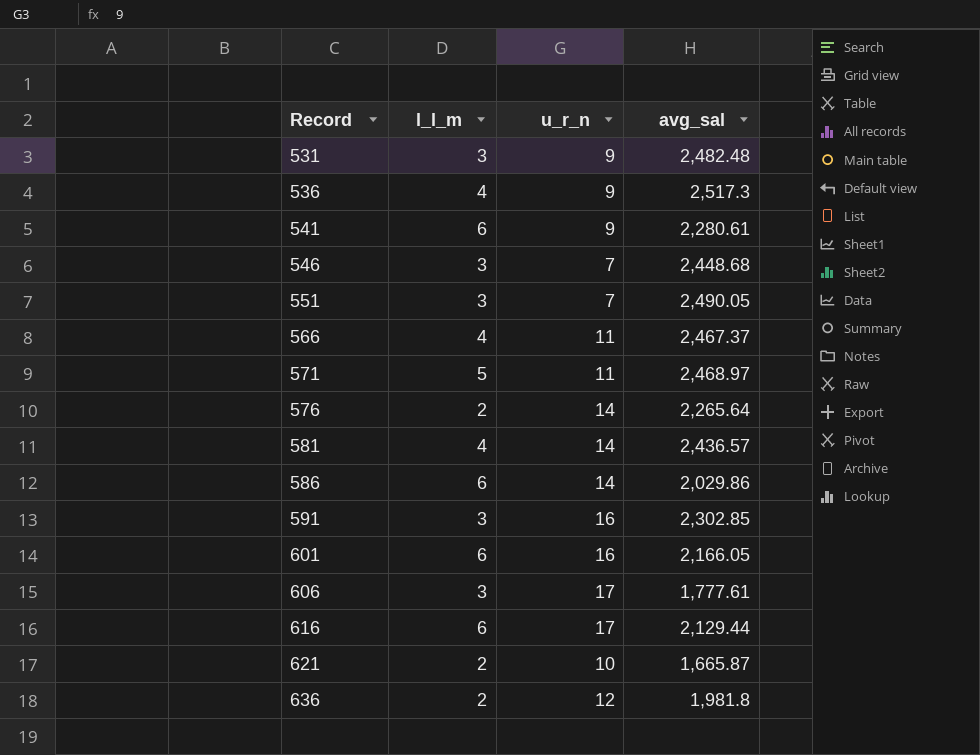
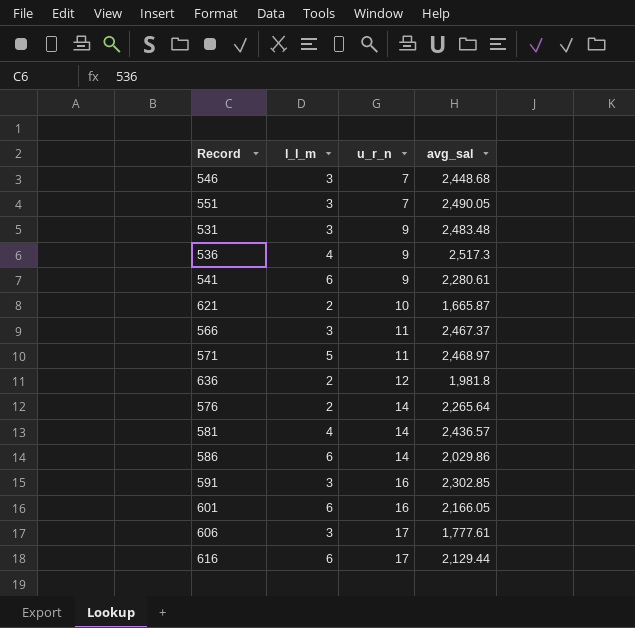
row order: Record ascending -> u_r_n ascending
531 | avg_sal: 2,482.48 -> 2,483.48
566 | l_l_m: 4 -> 3

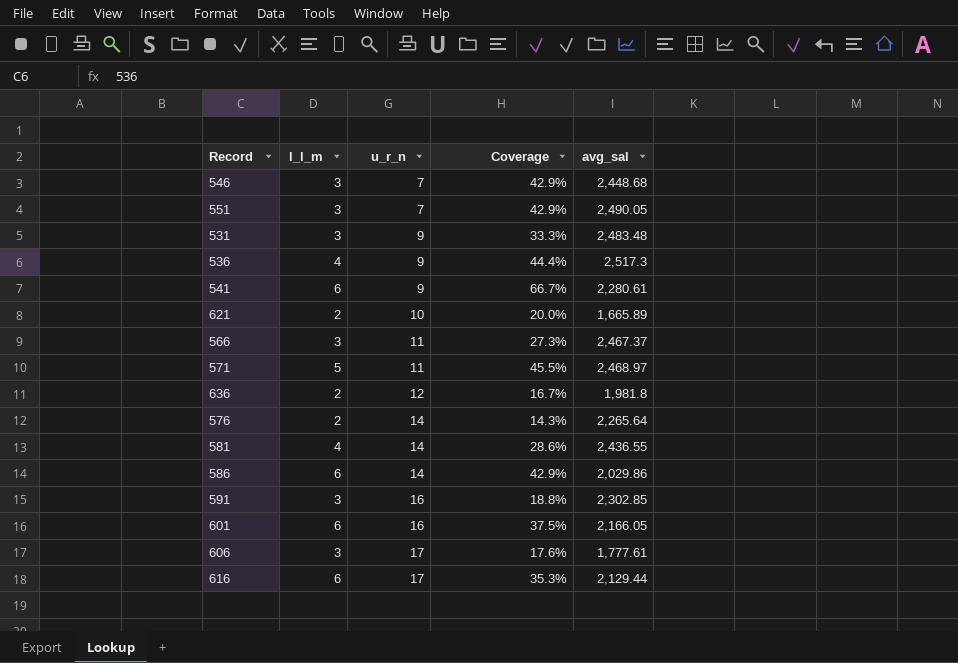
column Coverage | formula: none -> [l_l_m] / [u_r_n]
621 | avg_sal: 1,665.87 -> 1,665.89
581 | avg_sal: 2,436.57 -> 2,436.55

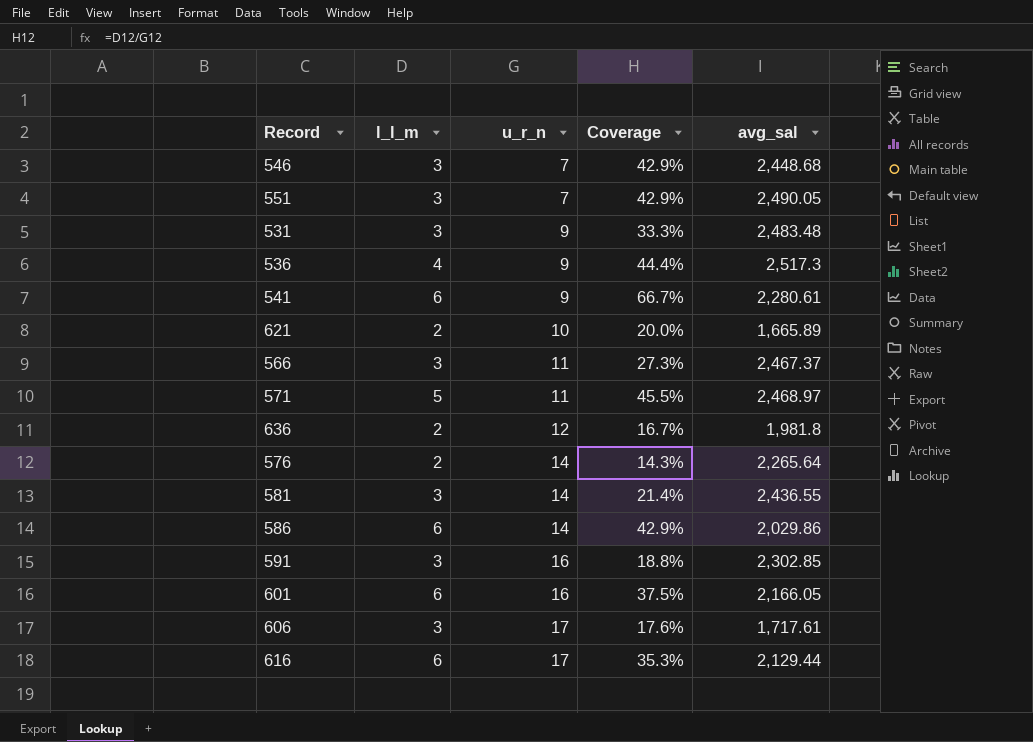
581 | l_l_m: 4 -> 3
581 | Coverage: 28.6% -> 21.4%
606 | avg_sal: 1,777.61 -> 1,717.61

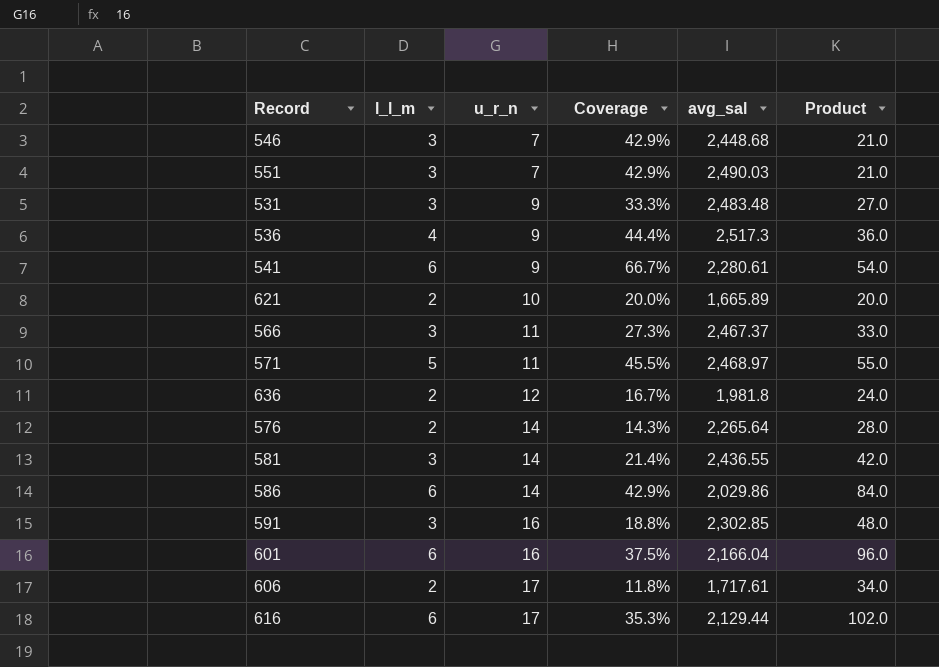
column Product | formula: none -> [l_l_m] * [u_r_n]
551 | avg_sal: 2,490.05 -> 2,490.03
601 | avg_sal: 2,166.05 -> 2,166.04
606 | l_l_m: 3 -> 2
606 | Coverage: 17.6% -> 11.8%

